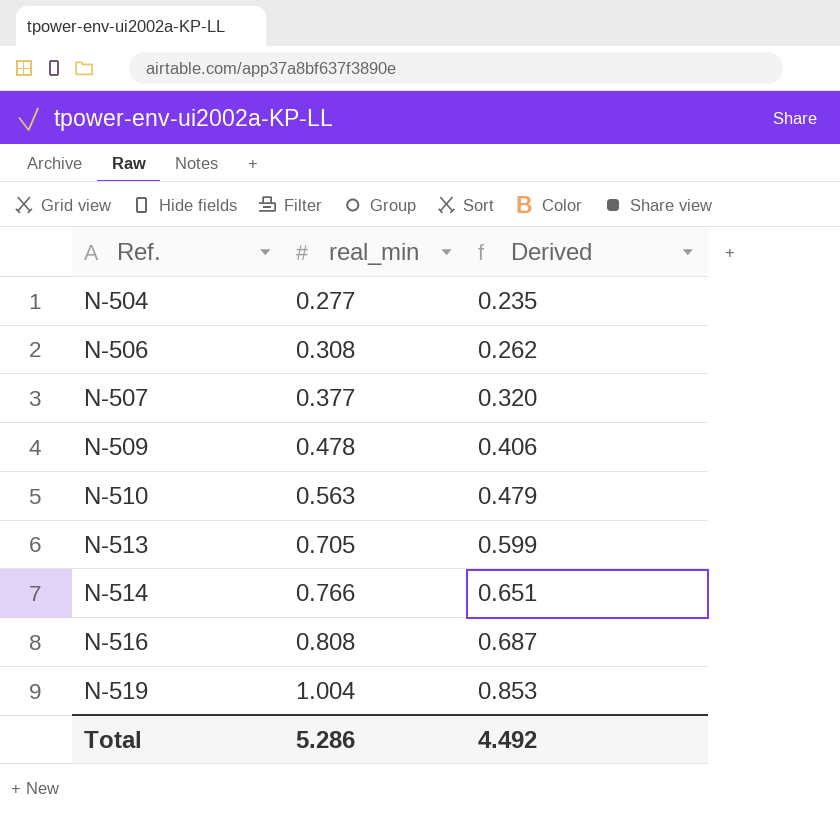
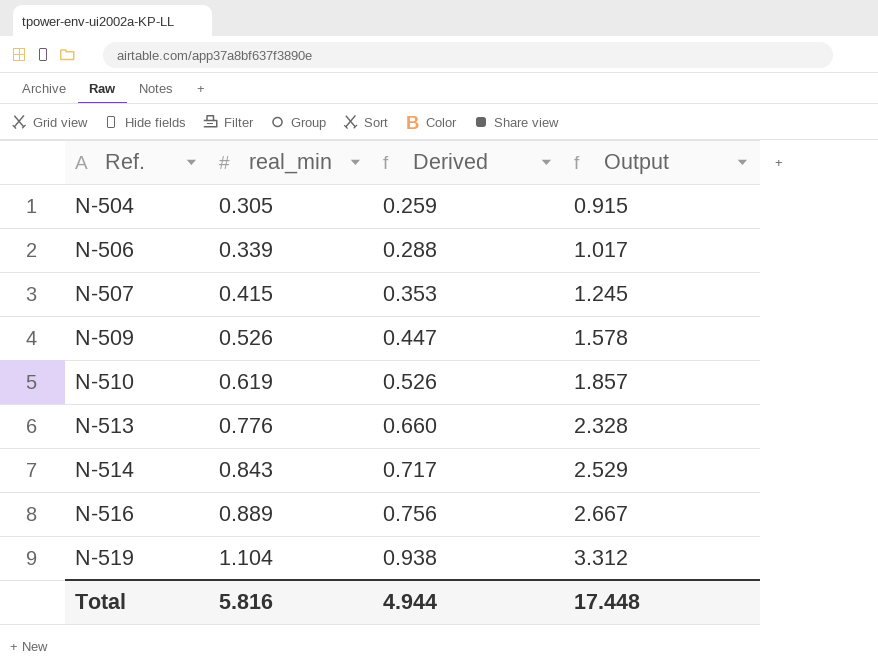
column Output | formula: none -> [real_min] * 3
N-504 | real_min: 0.277 -> 0.305
N-504 | Derived: 0.235 -> 0.259
N-506 | real_min: 0.308 -> 0.339
N-506 | Derived: 0.262 -> 0.288
N-507 | real_min: 0.377 -> 0.415
N-507 | Derived: 0.320 -> 0.353
N-509 | real_min: 0.478 -> 0.526
N-509 | Derived: 0.406 -> 0.447
N-510 | real_min: 0.563 -> 0.619
N-510 | Derived: 0.479 -> 0.526
N-513 | real_min: 0.705 -> 0.776
N-513 | Derived: 0.599 -> 0.660
N-514 | real_min: 0.766 -> 0.843
N-514 | Derived: 0.651 -> 0.717
N-516 | real_min: 0.808 -> 0.889
N-516 | Derived: 0.687 -> 0.756
N-519 | real_min: 1.004 -> 1.104
N-519 | Derived: 0.853 -> 0.938
Total | real_min: 5.286 -> 5.816
Total | Derived: 4.492 -> 4.944

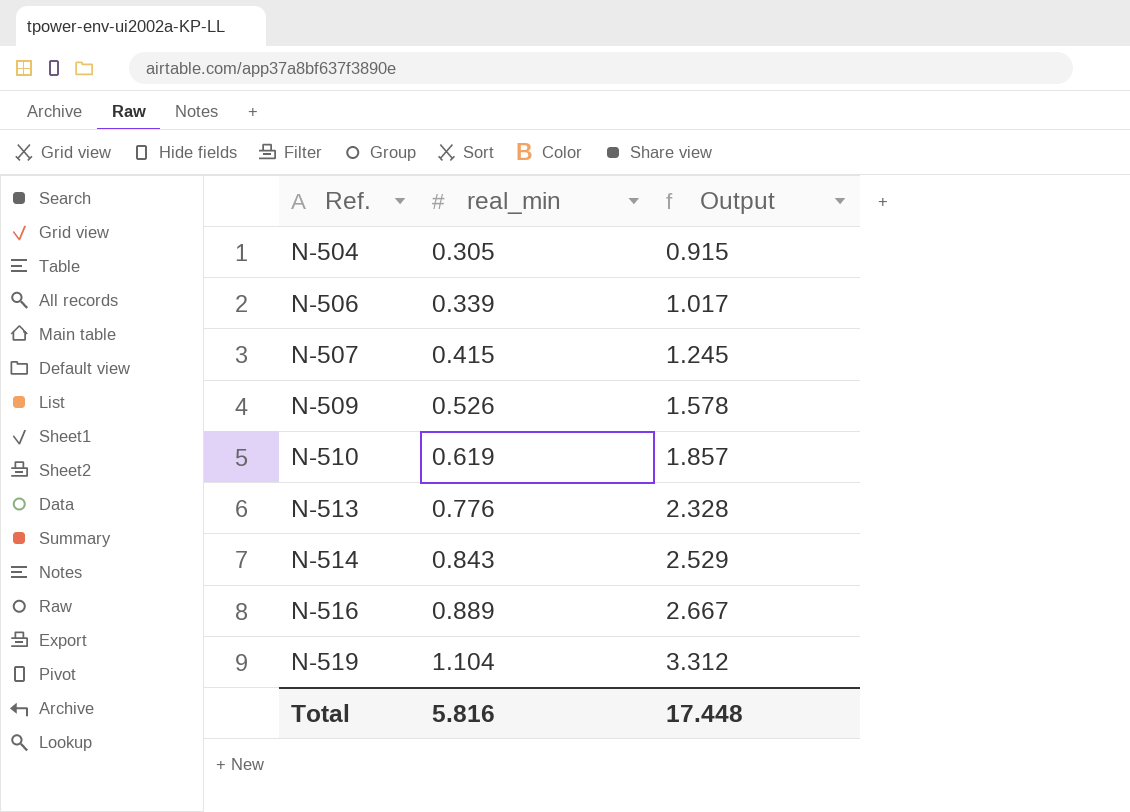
column Derived | formula: [real_min] * 0.85 -> none

